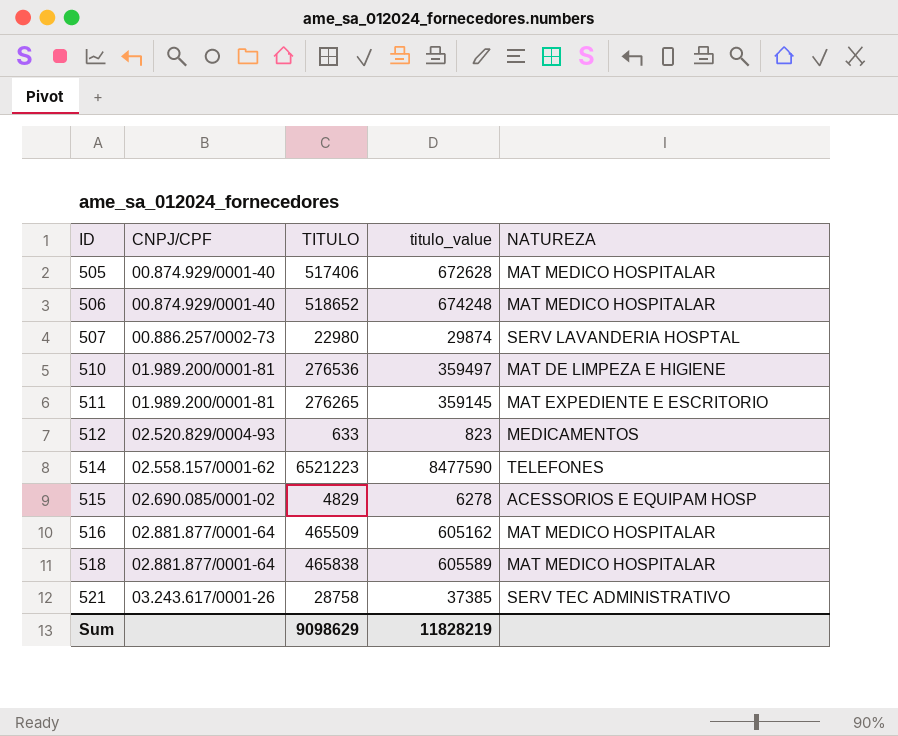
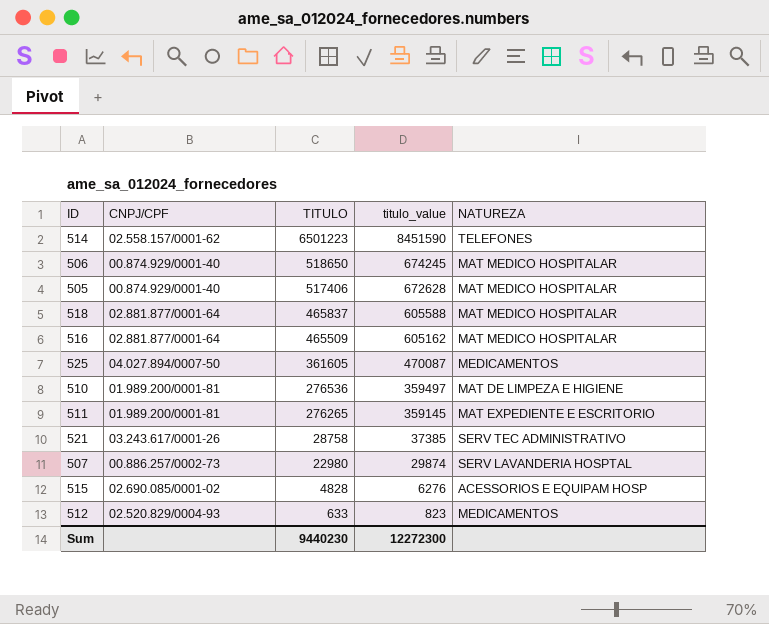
row order: ID ascending -> TITULO descending
514 | TITULO: 6521223 -> 6501223
514 | titulo_value: 8477590 -> 8451590
506 | TITULO: 518652 -> 518650
506 | titulo_value: 674248 -> 674245
518 | TITULO: 465838 -> 465837
518 | titulo_value: 605589 -> 605588
row 525: none -> 04.027.894/0007-50 | 361605 | 470087 | MEDICAMENTOS
515 | TITULO: 4829 -> 4828
515 | titulo_value: 6278 -> 6276
Sum | TITULO: 9098629 -> 9440230
Sum | titulo_value: 11828219 -> 12272300

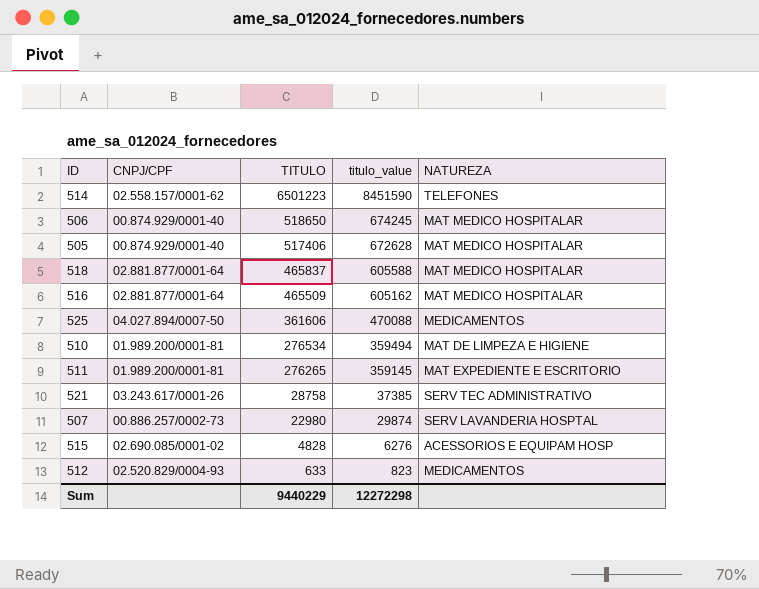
525 | TITULO: 361605 -> 361606
525 | titulo_value: 470087 -> 470088
510 | TITULO: 276536 -> 276534
510 | titulo_value: 359497 -> 359494
Sum | TITULO: 9440230 -> 9440229
Sum | titulo_value: 12272300 -> 12272298

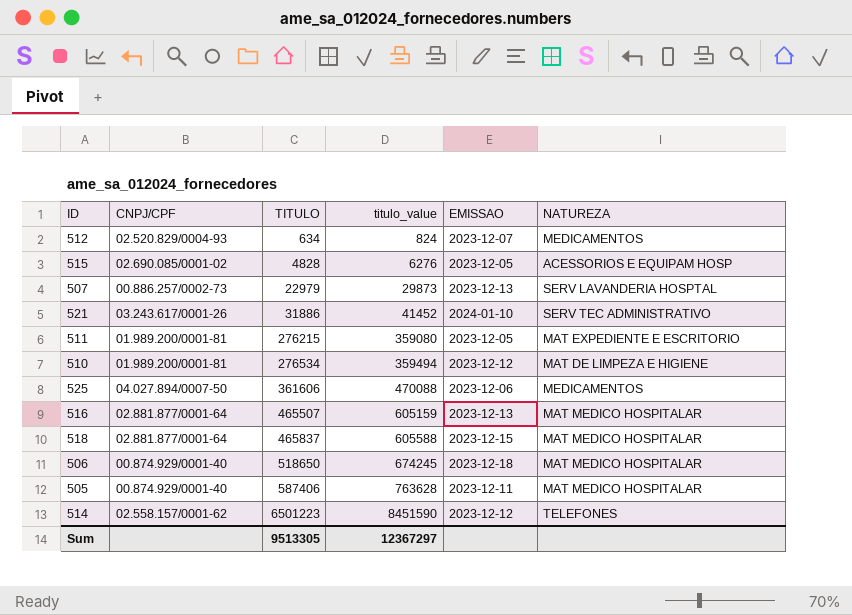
row order: TITULO descending -> TITULO ascending
column EMISSAO | position: none -> 5
512 | TITULO: 633 -> 634
512 | titulo_value: 823 -> 824
507 | TITULO: 22980 -> 22979
507 | titulo_value: 29874 -> 29873
521 | TITULO: 28758 -> 31886
521 | titulo_value: 37385 -> 41452
511 | TITULO: 276265 -> 276215
511 | titulo_value: 359145 -> 359080
516 | TITULO: 465509 -> 465507
516 | titulo_value: 605162 -> 605159
505 | TITULO: 517406 -> 587406
505 | titulo_value: 672628 -> 763628
Sum | TITULO: 9440229 -> 9513305
Sum | titulo_value: 12272298 -> 12367297

